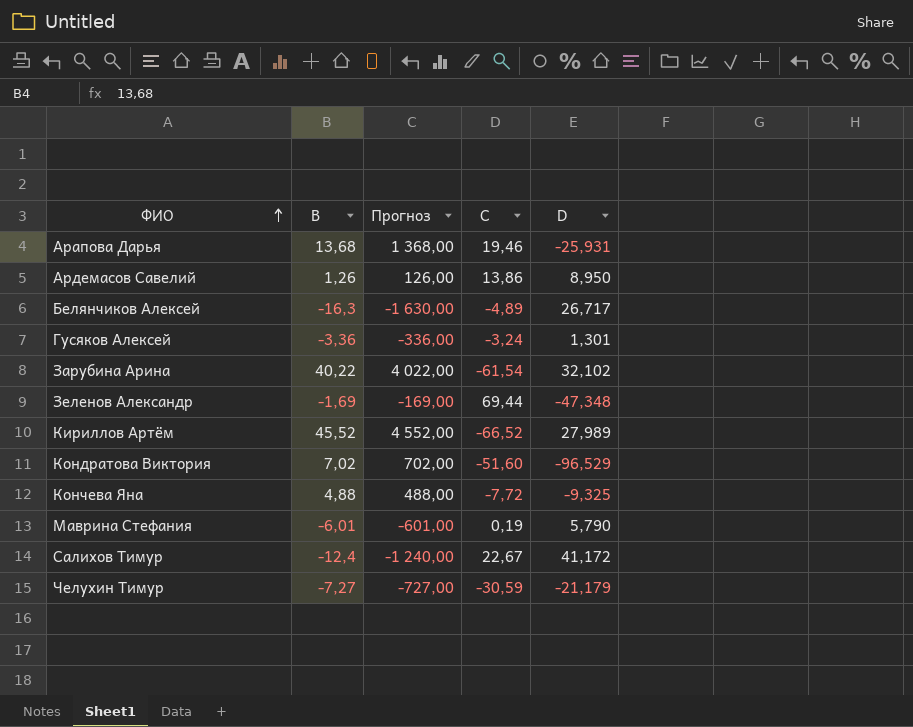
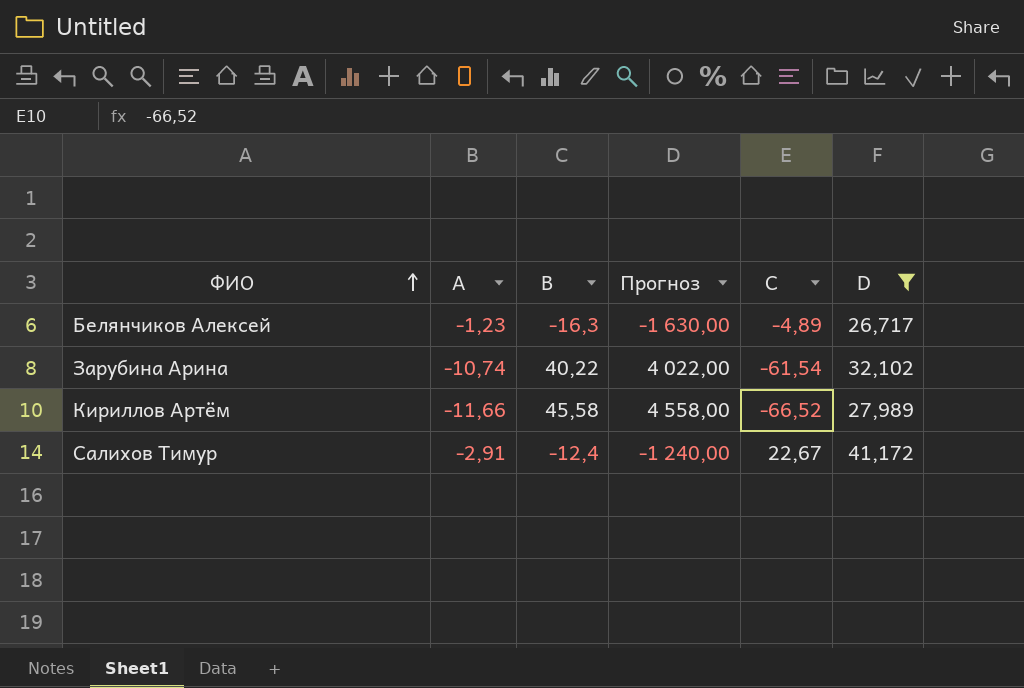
filter: none -> D >= 26,717
column A | position: none -> 2
Кириллов Артём | B: 45,52 -> 45,58
Кириллов Артём | Прогноз: 4 552,00 -> 4 558,00

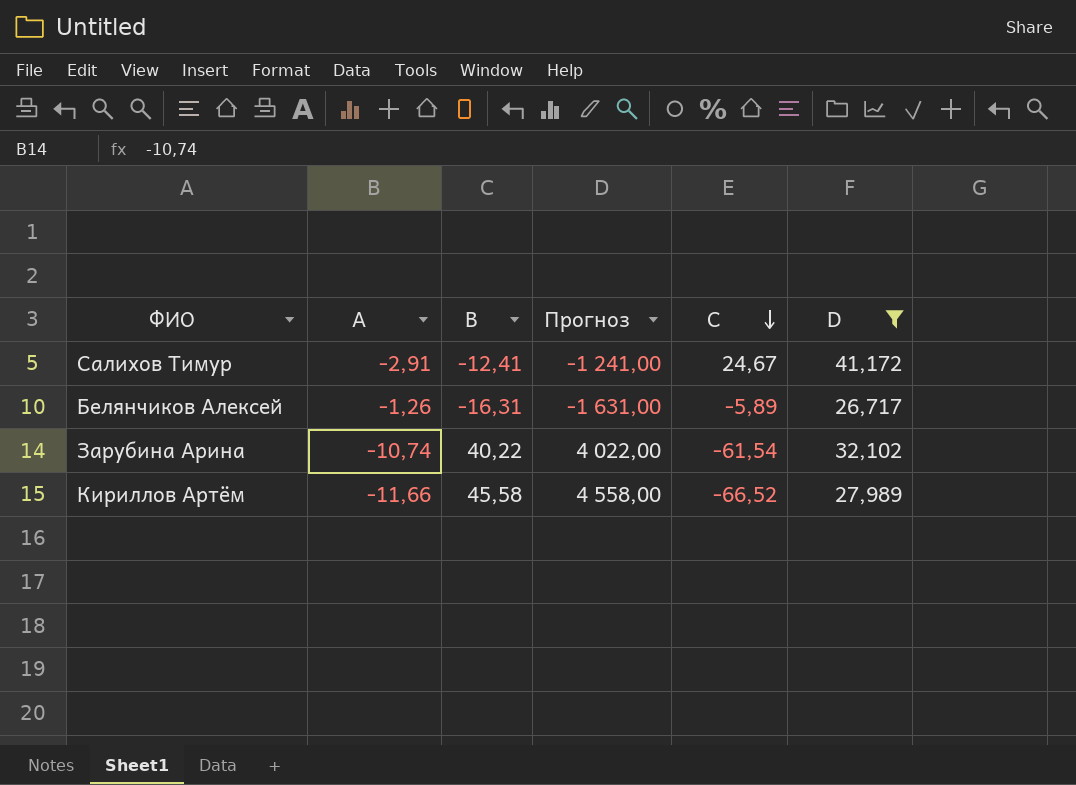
row order: ФИО ascending -> C descending
Салихов Тимур | B: -12,4 -> -12,41
Салихов Тимур | Прогноз: -1 240,00 -> -1 241,00
Салихов Тимур | C: 22,67 -> 24,67
Белянчиков Алексей | A: -1,23 -> -1,26
Белянчиков Алексей | B: -16,3 -> -16,31
Белянчиков Алексей | Прогноз: -1 630,00 -> -1 631,00
Белянчиков Алексей | C: -4,89 -> -5,89

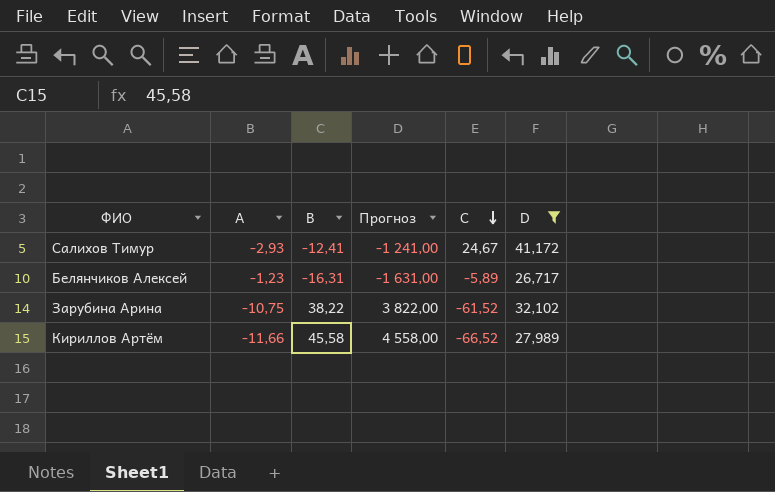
Салихов Тимур | A: -2,91 -> -2,93
Белянчиков Алексей | A: -1,26 -> -1,23
Зарубина Арина | A: -10,74 -> -10,75
Зарубина Арина | B: 40,22 -> 38,22
Зарубина Арина | Прогноз: 4 022,00 -> 3 822,00
Зарубина Арина | C: -61,54 -> -61,52

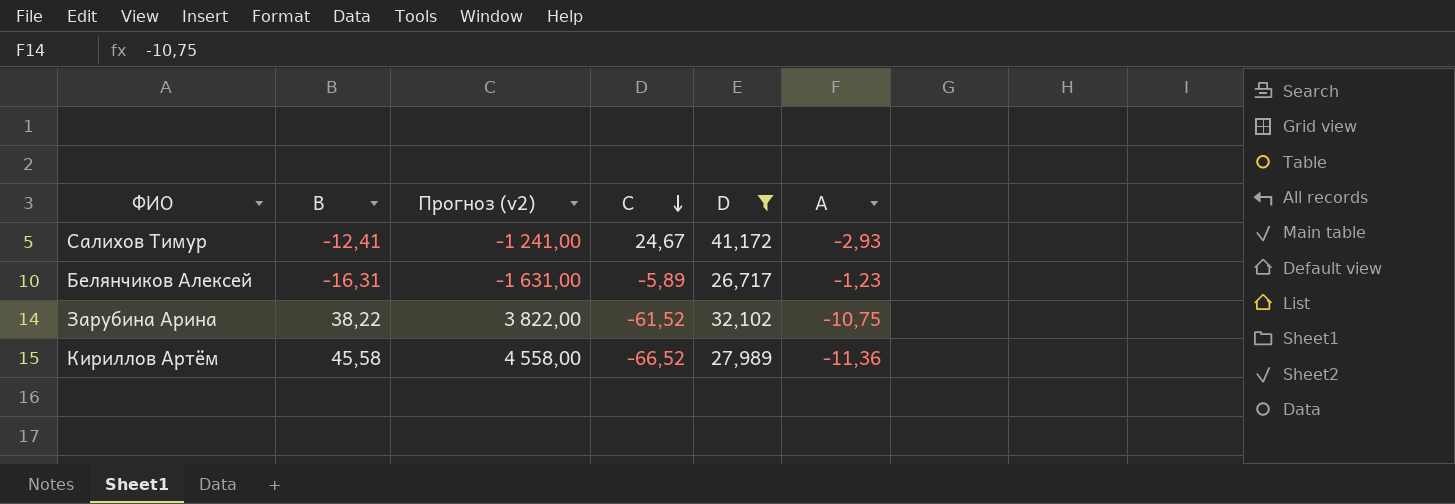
column name: Прогноз -> Прогноз (v2)
column A | position: 2 -> 6
Кириллов Артём | A: -11,66 -> -11,36

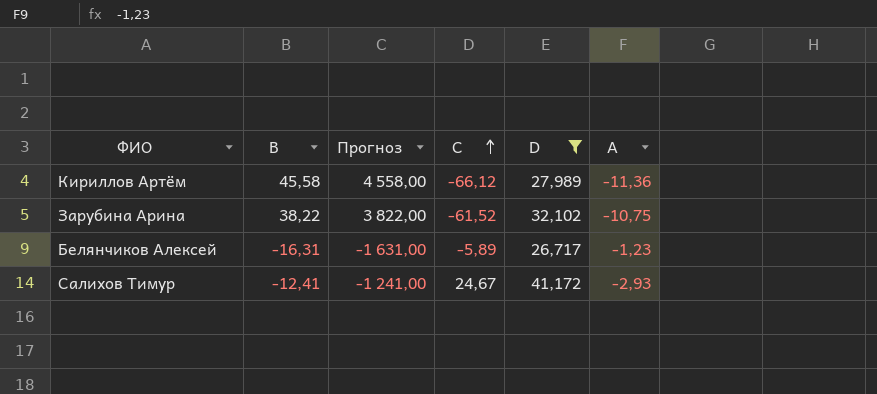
row order: C descending -> C ascending
column name: Прогноз (v2) -> Прогноз
Кириллов Артём | C: -66,52 -> -66,12

